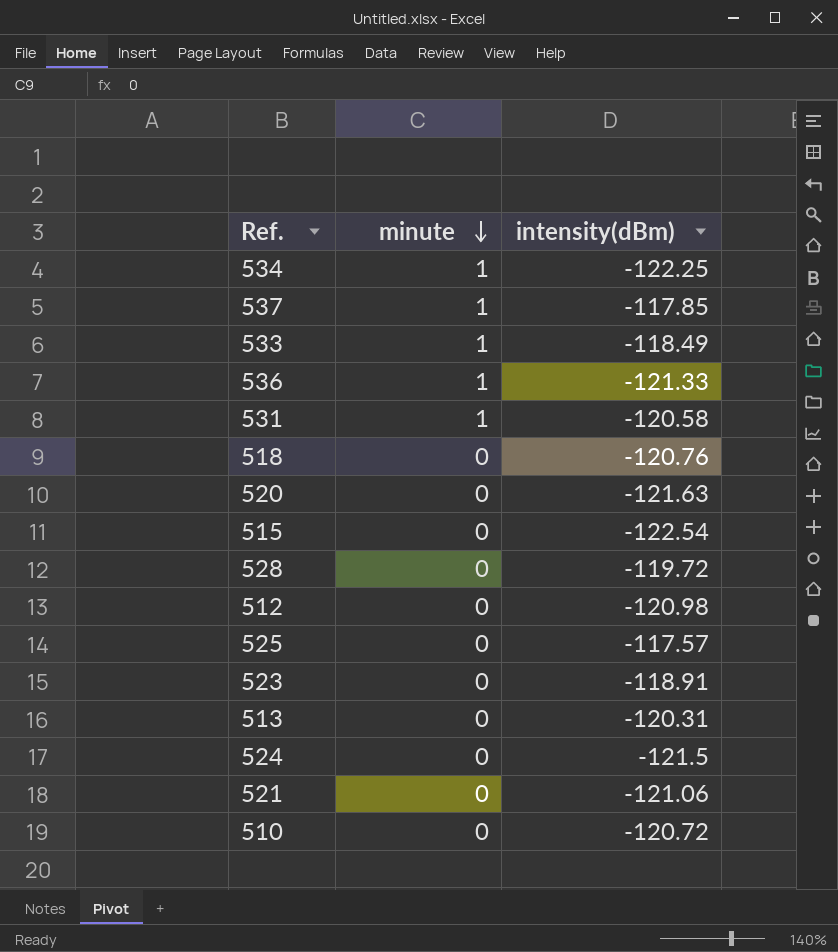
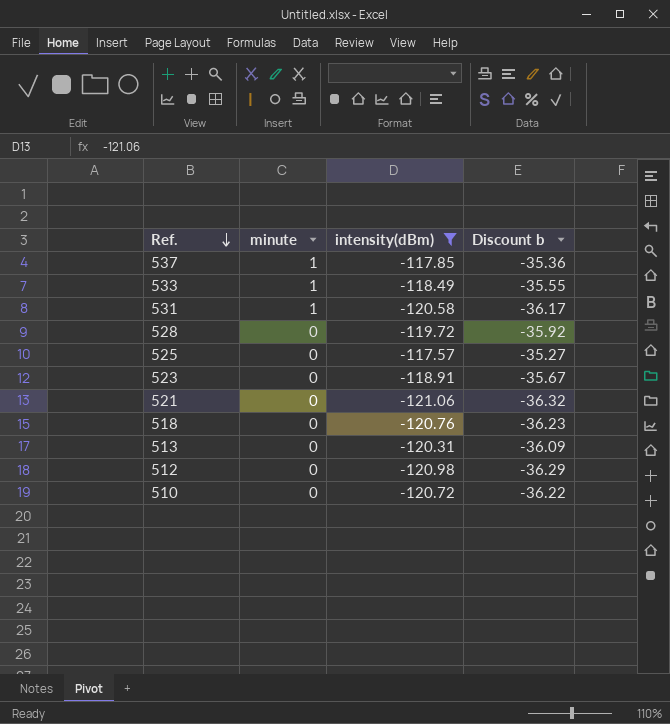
filter: none -> intensity(dBm) >= -121.06
row order: minute descending -> Ref. descending
column Discount b | formula: none -> [intensity(dBm)] * 0.3

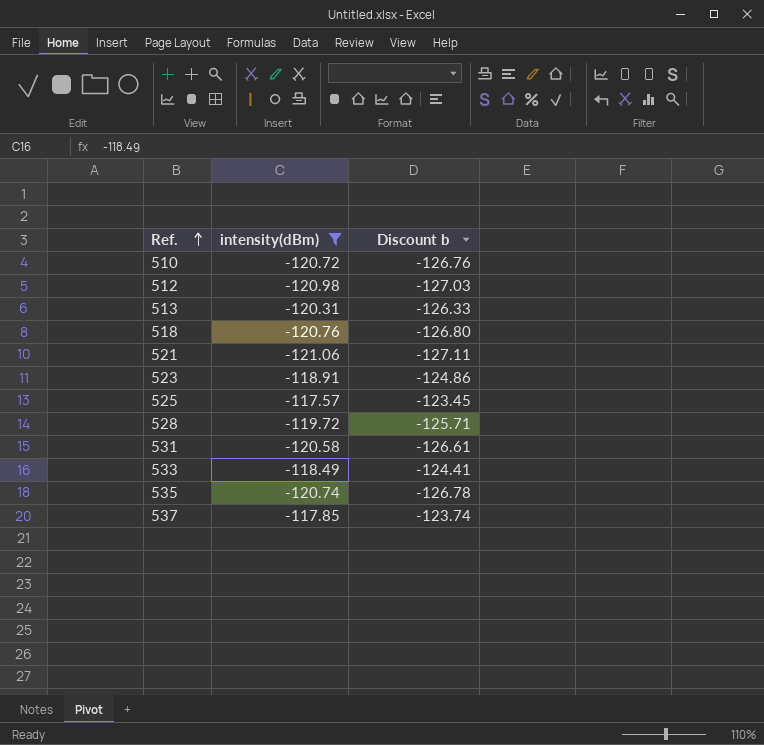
row order: Ref. descending -> Ref. ascending
column minute | position: 2 -> none
column Discount b | formula: [intensity(dBm)] * 0.3 -> [intensity(dBm)] * 1.05
row 535: none -> -120.74 | -126.78

